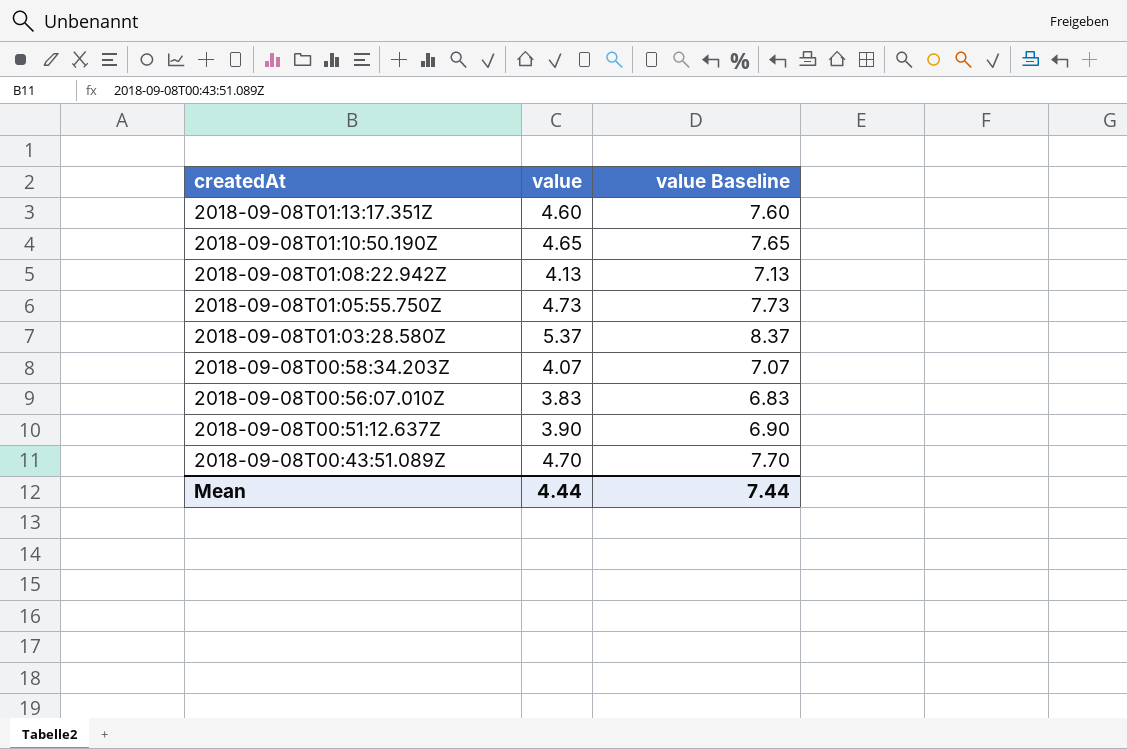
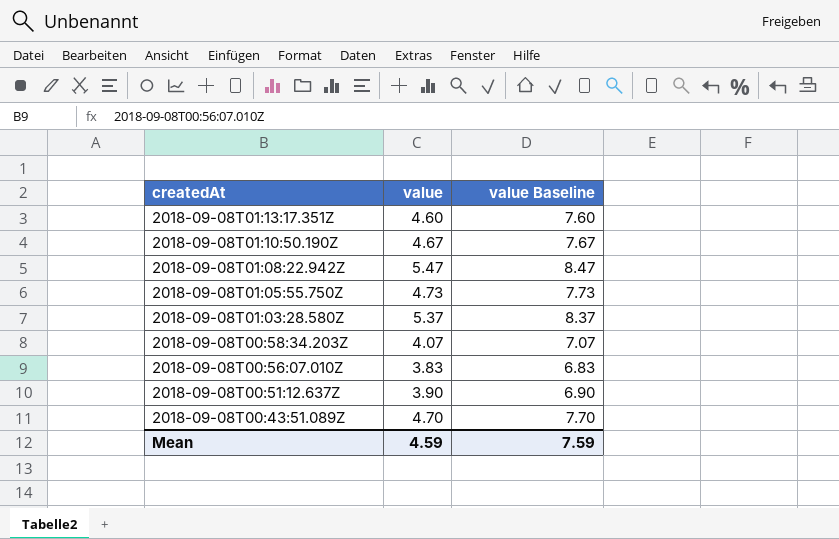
2018-09-08T01:10:50.190Z | value: 4.65 -> 4.67
2018-09-08T01:10:50.190Z | value Baseline: 7.65 -> 7.67
2018-09-08T01:08:22.942Z | value: 4.13 -> 5.47
2018-09-08T01:08:22.942Z | value Baseline: 7.13 -> 8.47
Mean | value: 4.44 -> 4.59
Mean | value Baseline: 7.44 -> 7.59

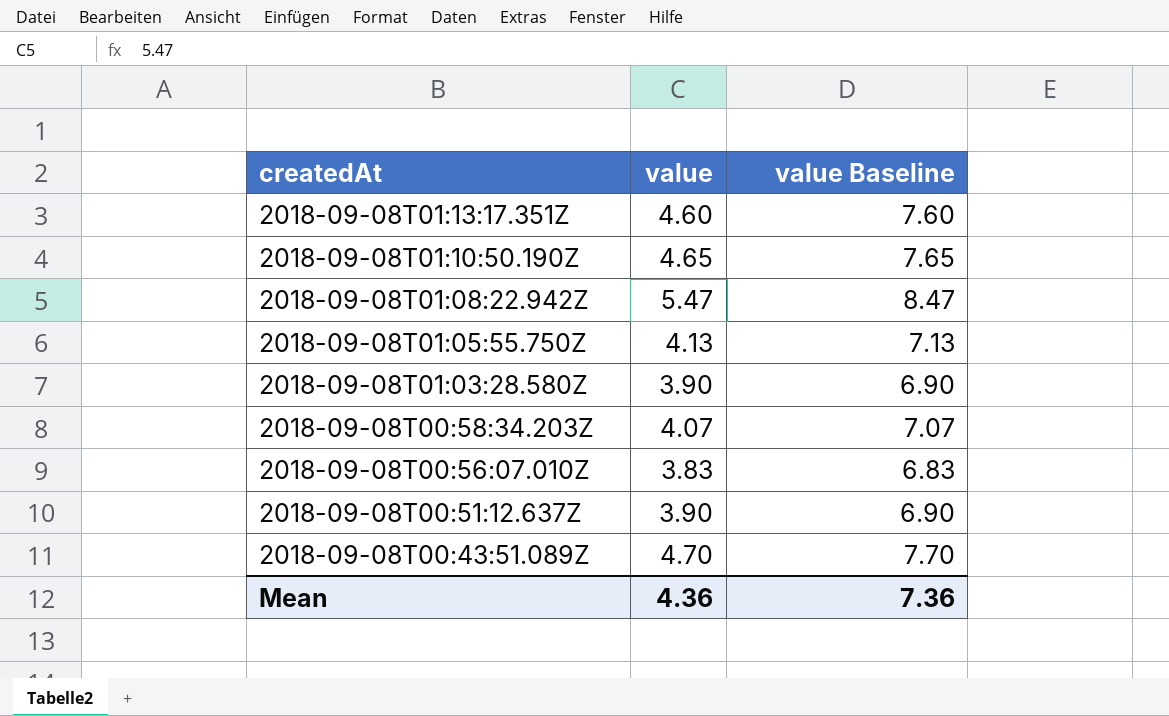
2018-09-08T01:10:50.190Z | value: 4.67 -> 4.65
2018-09-08T01:10:50.190Z | value Baseline: 7.67 -> 7.65
2018-09-08T01:05:55.750Z | value: 4.73 -> 4.13
2018-09-08T01:05:55.750Z | value Baseline: 7.73 -> 7.13
2018-09-08T01:03:28.580Z | value: 5.37 -> 3.90
2018-09-08T01:03:28.580Z | value Baseline: 8.37 -> 6.90
Mean | value: 4.59 -> 4.36
Mean | value Baseline: 7.59 -> 7.36

